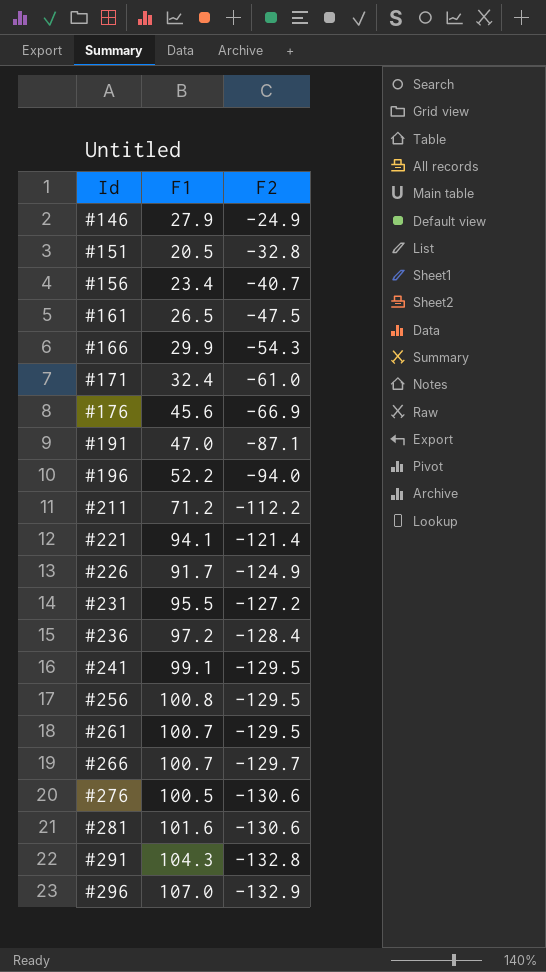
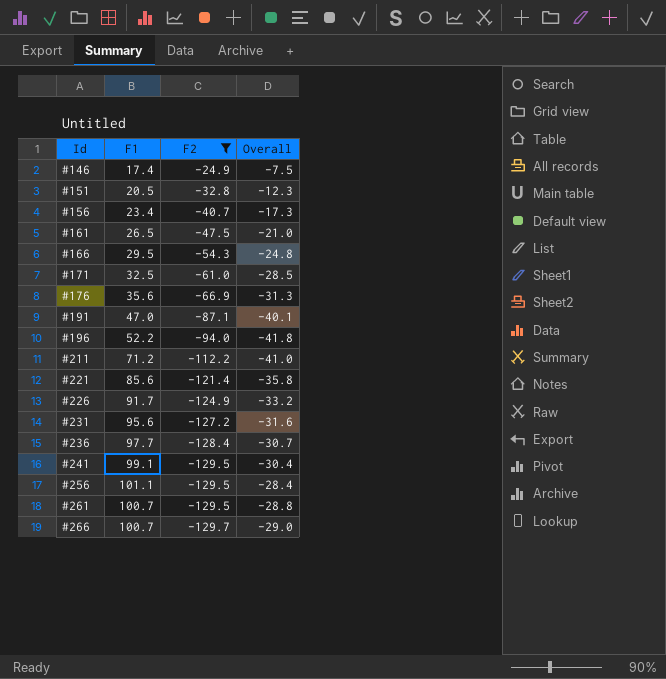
filter: none -> F2 >= -129.7
column Overall | formula: none -> [F1] + [F2]
#146 | F1: 27.9 -> 17.4
#166 | F1: 29.9 -> 29.5
#171 | F1: 32.4 -> 32.5
#176 | F1: 45.6 -> 35.6
#221 | F1: 94.1 -> 85.6
#231 | F1: 95.5 -> 95.6
#236 | F1: 97.2 -> 97.7
#256 | F1: 100.8 -> 101.1

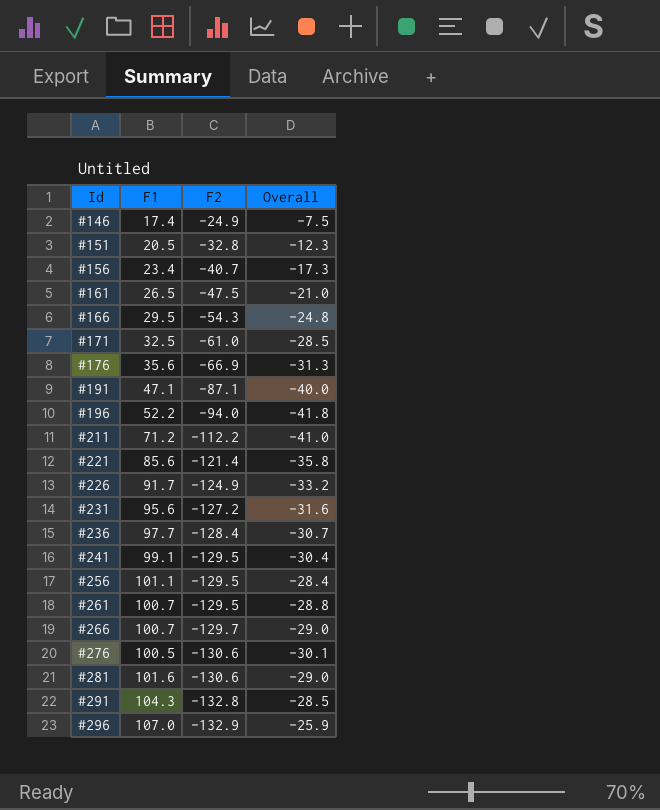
filter: F2 >= -129.7 -> none
#191 | F1: 47.0 -> 47.1
#191 | Overall: -40.1 -> -40.0

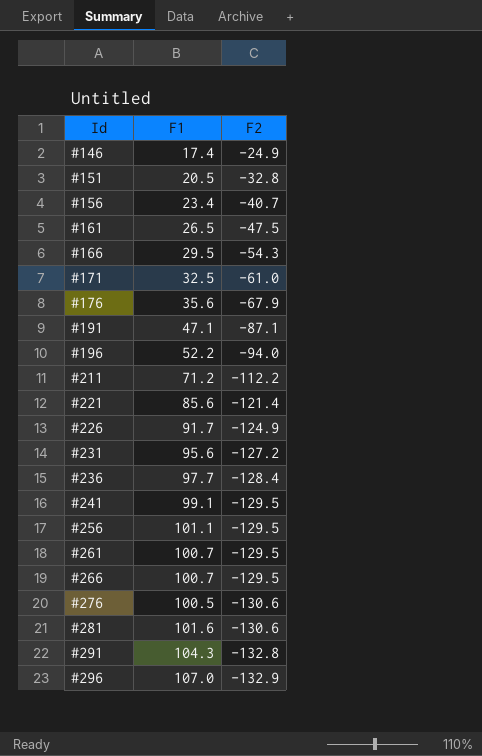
column Overall | formula: [F1] + [F2] -> none
#176 | F2: -66.9 -> -67.9
#266 | F2: -129.7 -> -129.5

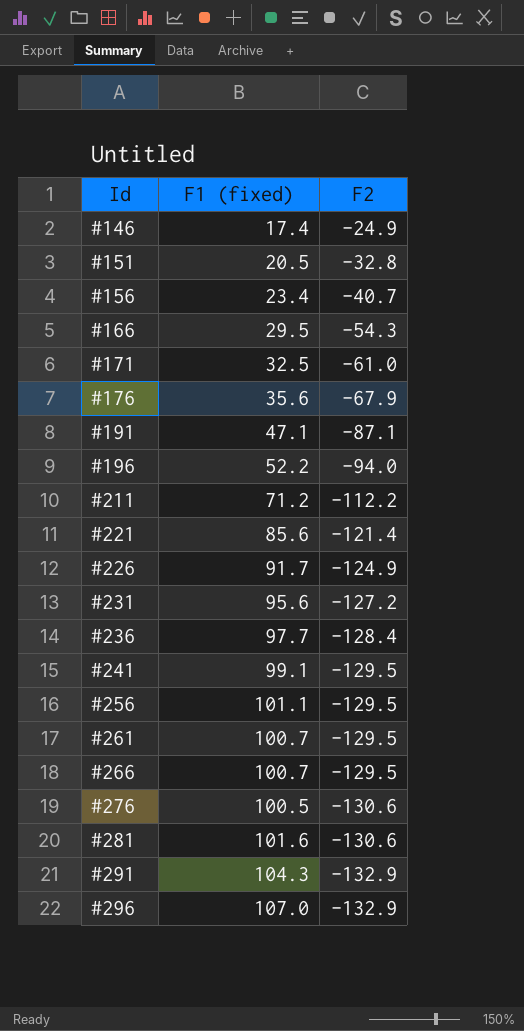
column name: F1 -> F1 (fixed)
row #161: 26.5 | -47.5 -> none
#291 | F2: -132.8 -> -132.9

